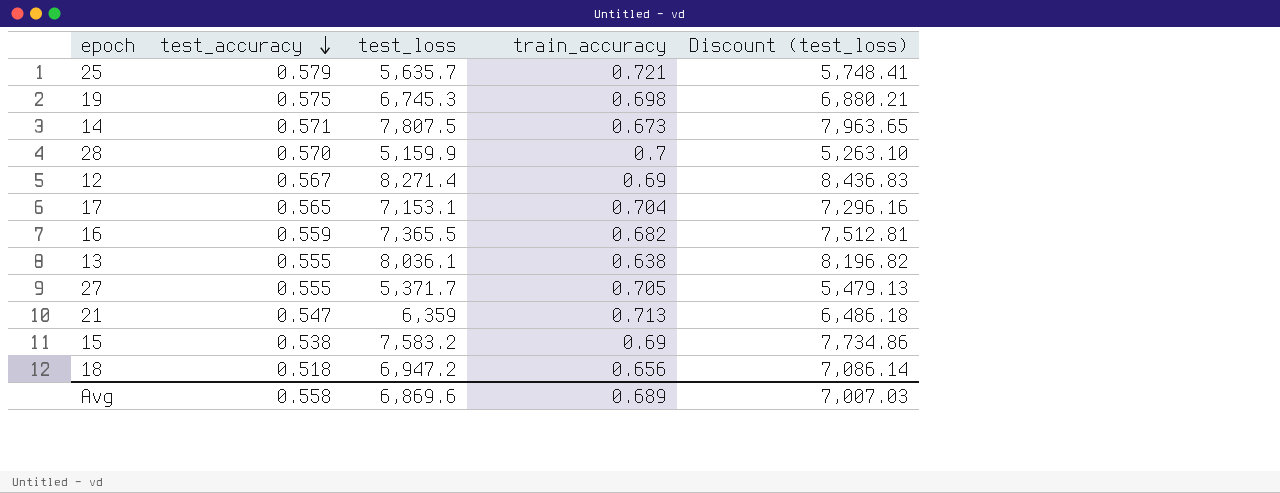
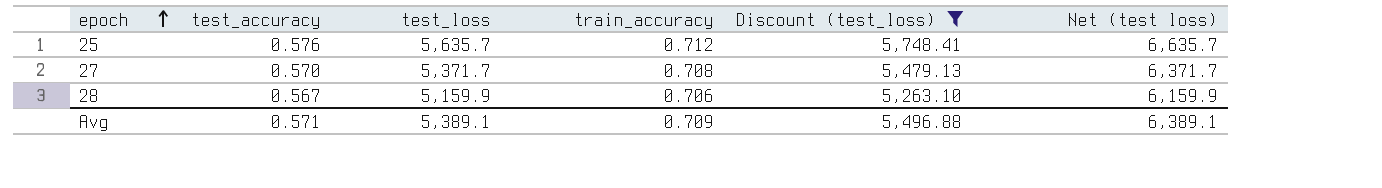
filter: none -> Discount (test_loss) <= 5,748.41
row order: test_accuracy descending -> epoch ascending
column Net (test loss) | formula: none -> [test_loss] + 1000
25 | test_accuracy: 0.579 -> 0.576
25 | train_accuracy: 0.721 -> 0.712
27 | test_accuracy: 0.555 -> 0.570
27 | train_accuracy: 0.705 -> 0.708
28 | test_accuracy: 0.570 -> 0.567
28 | train_accuracy: 0.7 -> 0.706
Avg | test_accuracy: 0.558 -> 0.571
Avg | test_loss: 6,869.6 -> 5,389.1
Avg | train_accuracy: 0.689 -> 0.709
Avg | Discount (test_loss): 7,007.03 -> 5,496.88

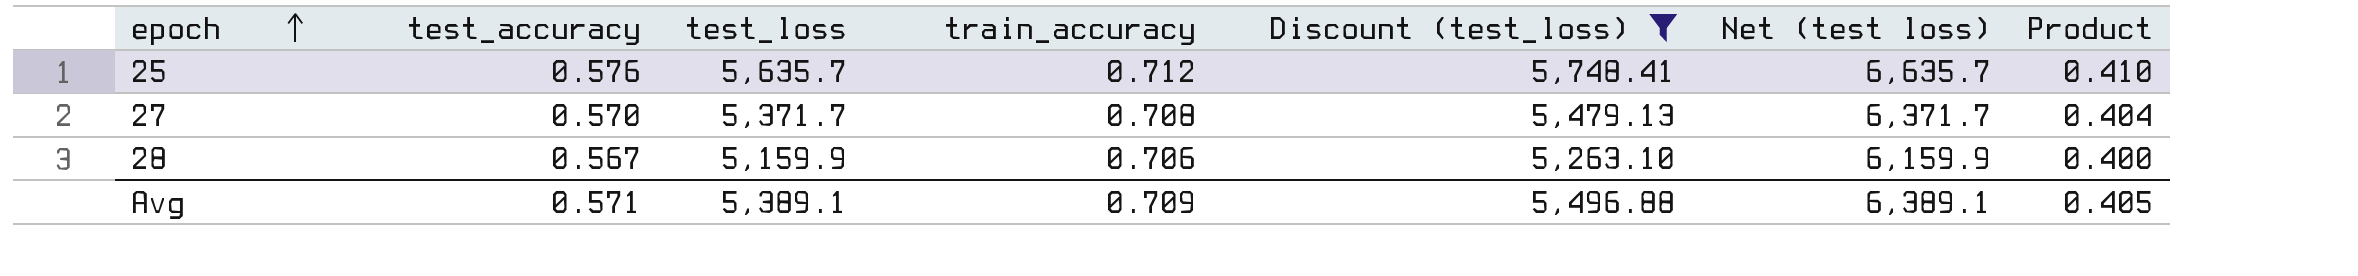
column Product | formula: none -> [test_accuracy] * [train_accuracy]

